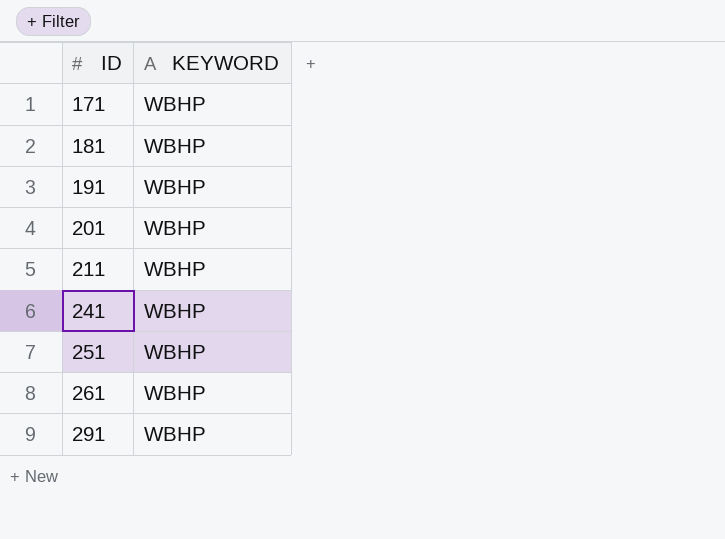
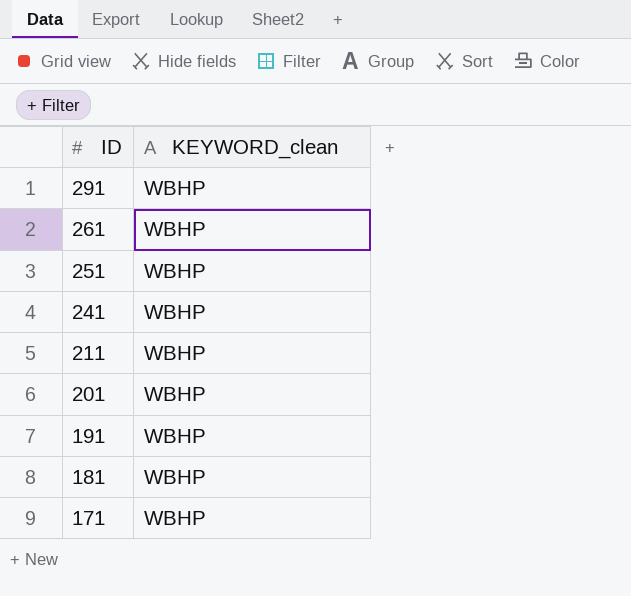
row order: ID ascending -> ID descending
column name: KEYWORD -> KEYWORD_clean

